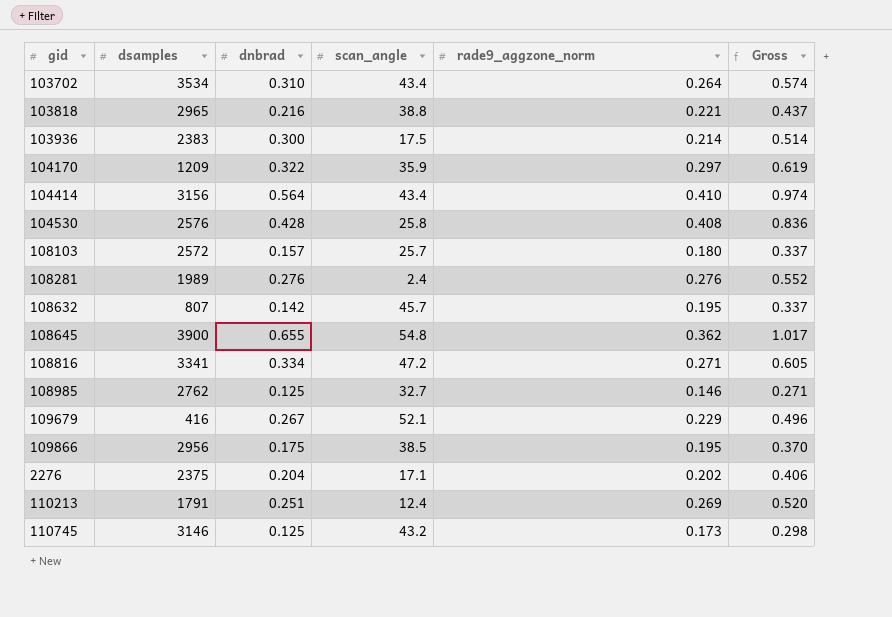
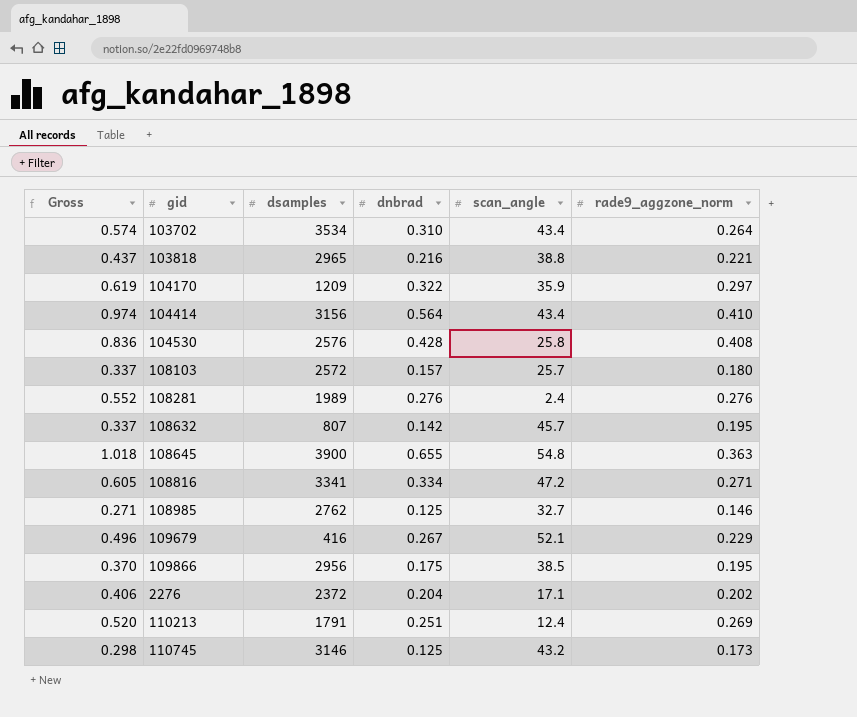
column Gross | position: 6 -> 1
row 103936: 2383 | 0.300 | 17.5 | 0.214 | 0.514 -> none
108645 | Gross: 1.017 -> 1.018
108645 | rade9_aggzone_norm: 0.362 -> 0.363
2276 | dsamples: 2375 -> 2372

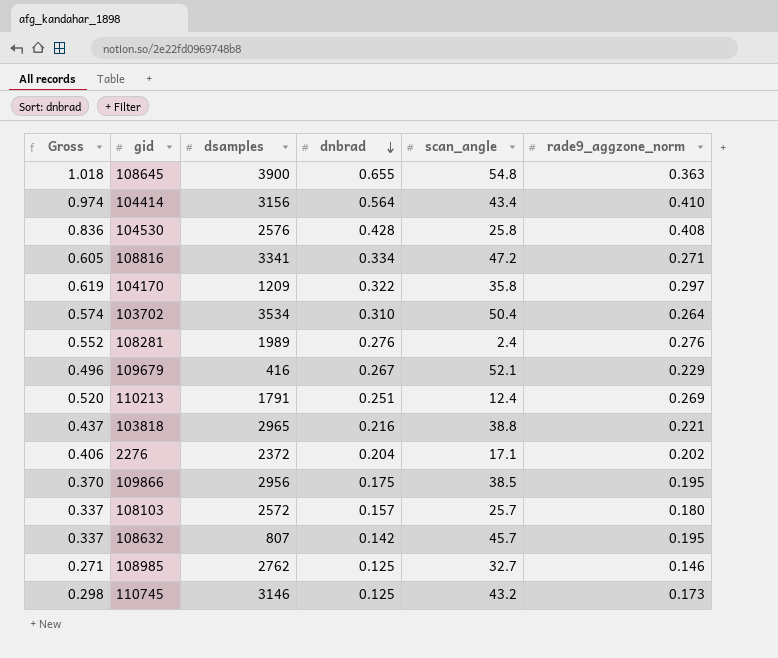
row order: none -> dnbrad descending
104170 | scan_angle: 35.9 -> 35.8
103702 | scan_angle: 43.4 -> 50.4

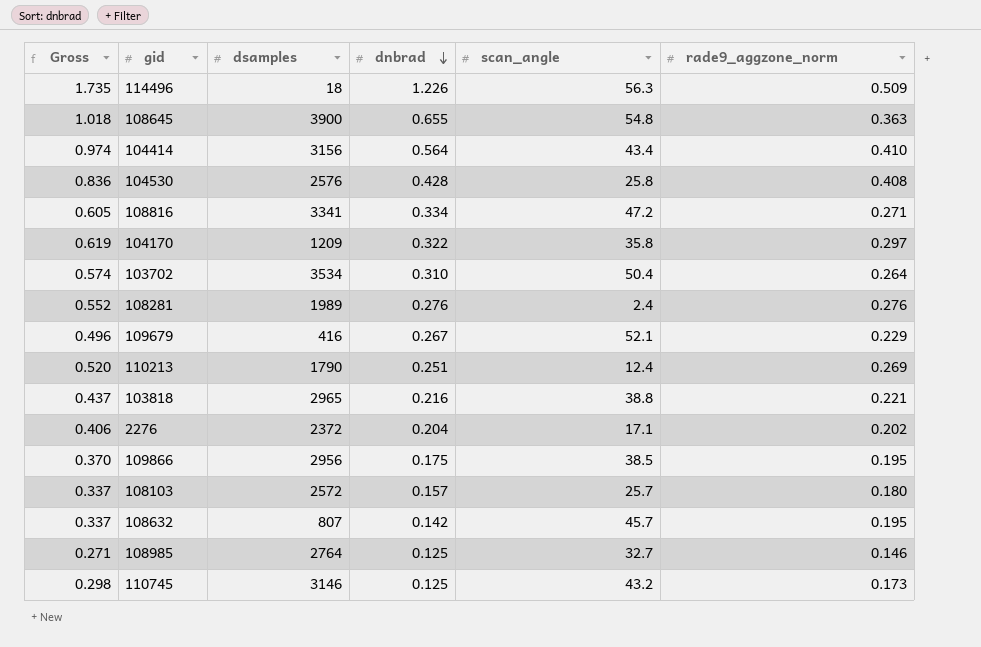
row 114496: none -> 1.735 | 18 | 1.226 | 56.3 | 0.509
110213 | dsamples: 1791 -> 1790
108985 | dsamples: 2762 -> 2764

